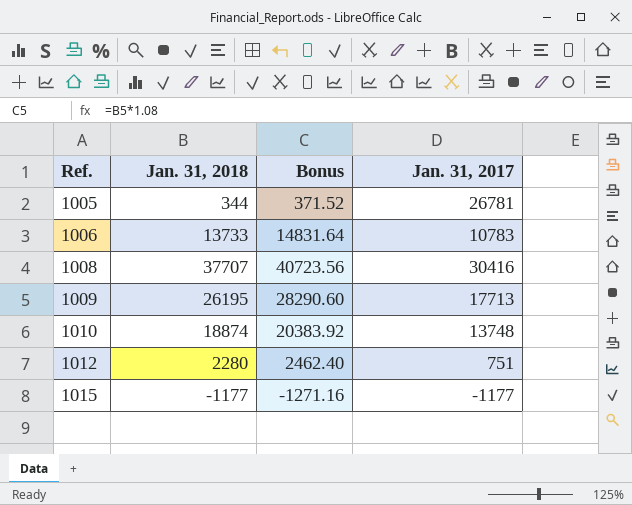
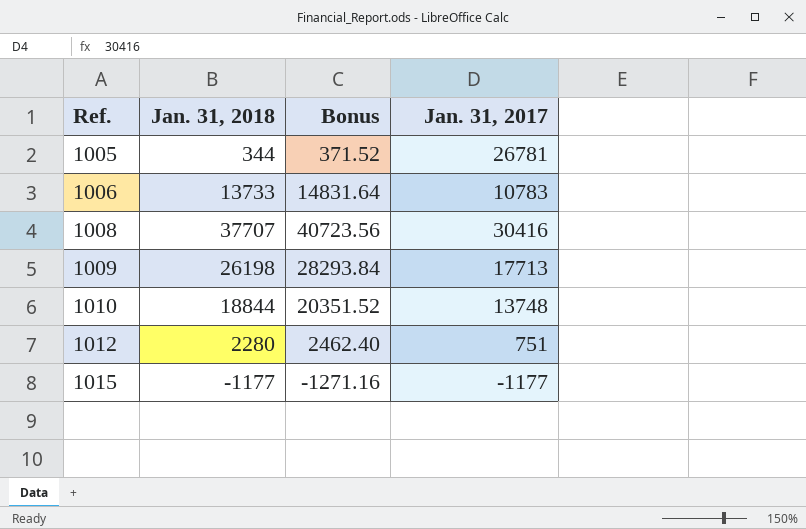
1009 | Jan. 31, 2018: 26195 -> 26198
1009 | Bonus: 28290.60 -> 28293.84
1010 | Jan. 31, 2018: 18874 -> 18844
1010 | Bonus: 20383.92 -> 20351.52

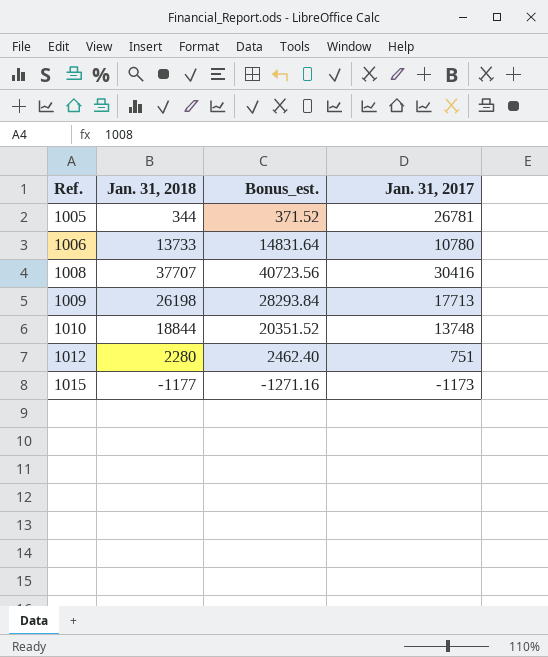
column name: Bonus -> Bonus_est.
1006 | Jan. 31, 2017: 10783 -> 10780
1015 | Jan. 31, 2017: -1177 -> -1173

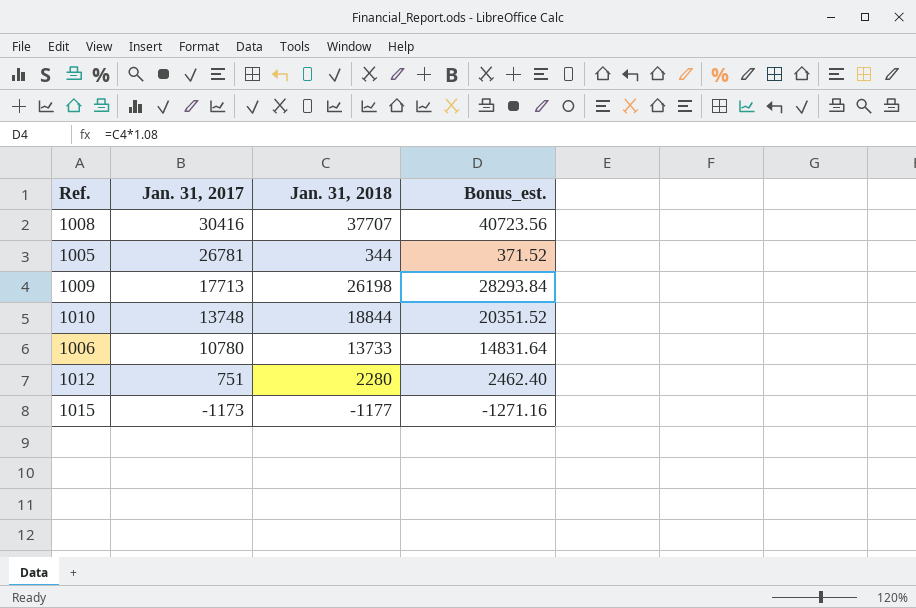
row order: Ref. ascending -> Jan. 31, 2017 descending
column Jan. 31, 2017 | position: 4 -> 2

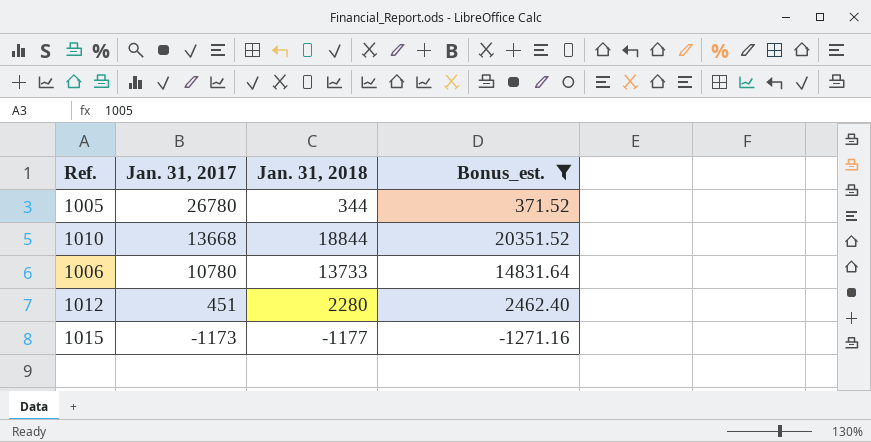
filter: none -> Bonus_est. <= 20351.52
1005 | Jan. 31, 2017: 26781 -> 26780
1010 | Jan. 31, 2017: 13748 -> 13668
1012 | Jan. 31, 2017: 751 -> 451

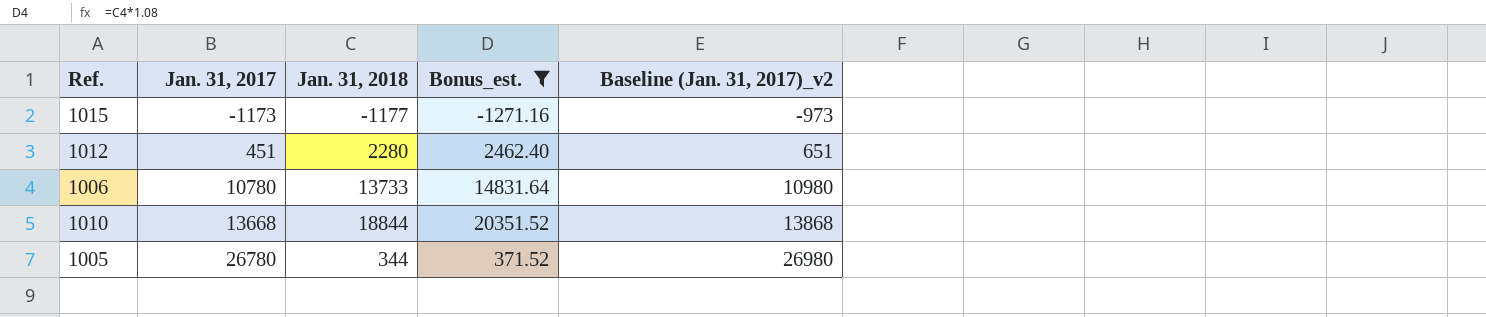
row order: Jan. 31, 2017 descending -> Jan. 31, 2017 ascending
column Baseline (Jan. 31, 2017)_v2 | formula: none -> [Jan. 31, 2017] + 200

